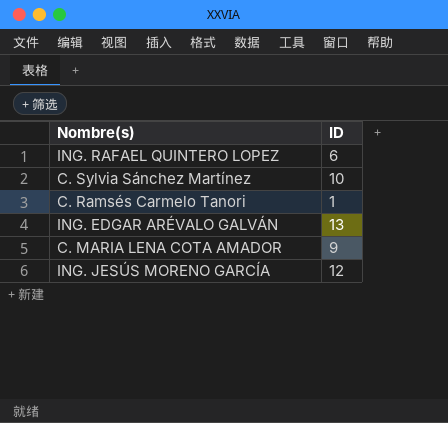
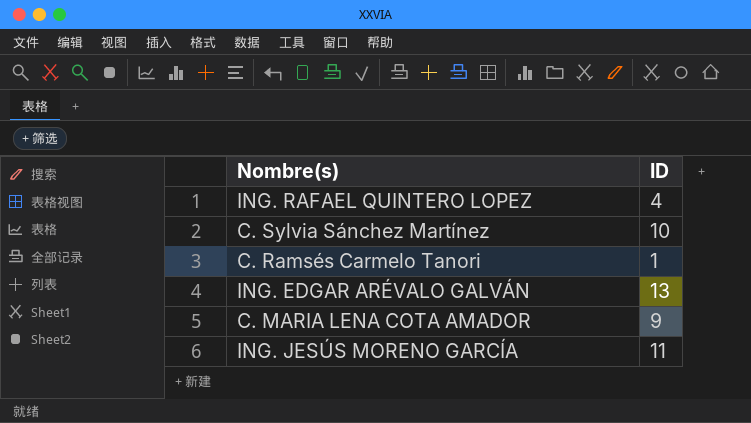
ING. RAFAEL QUINTERO LOPEZ | ID: 6 -> 4
ING. JESÚS MORENO GARCÍA | ID: 12 -> 11

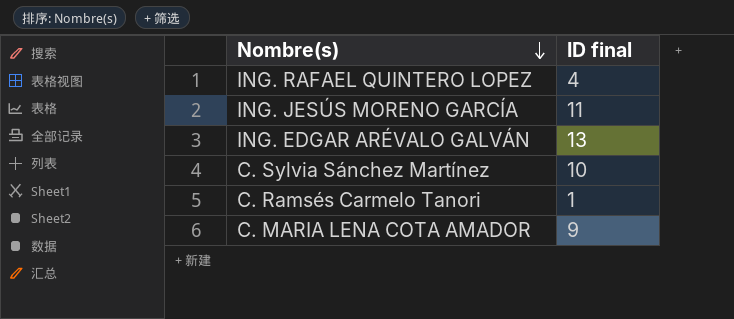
row order: none -> Nombre(s) descending
column name: ID -> ID final

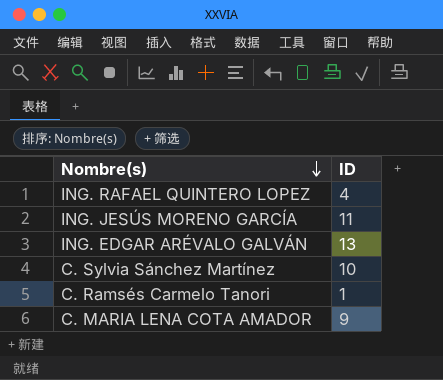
column name: ID final -> ID

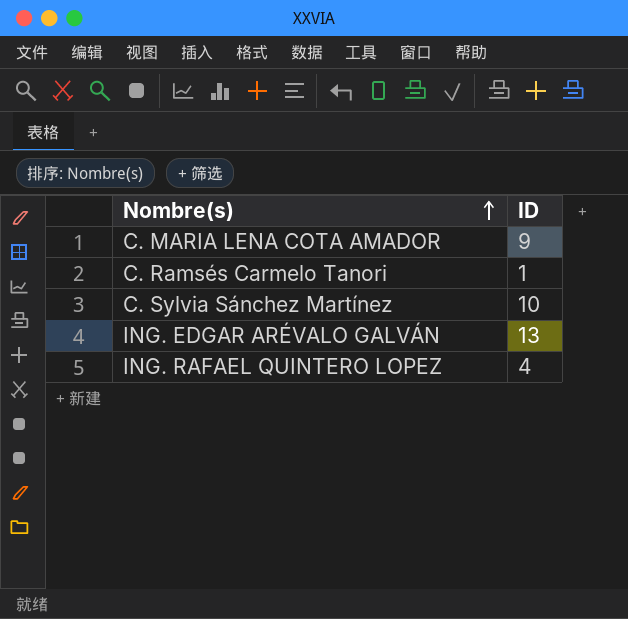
row order: Nombre(s) descending -> Nombre(s) ascending
row ING. JESÚS MORENO GARCÍA: 11 -> none

